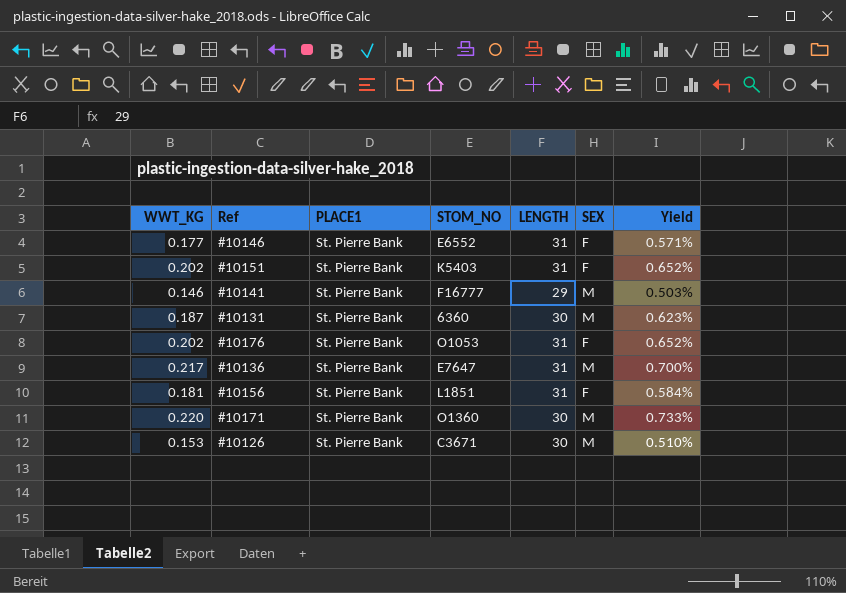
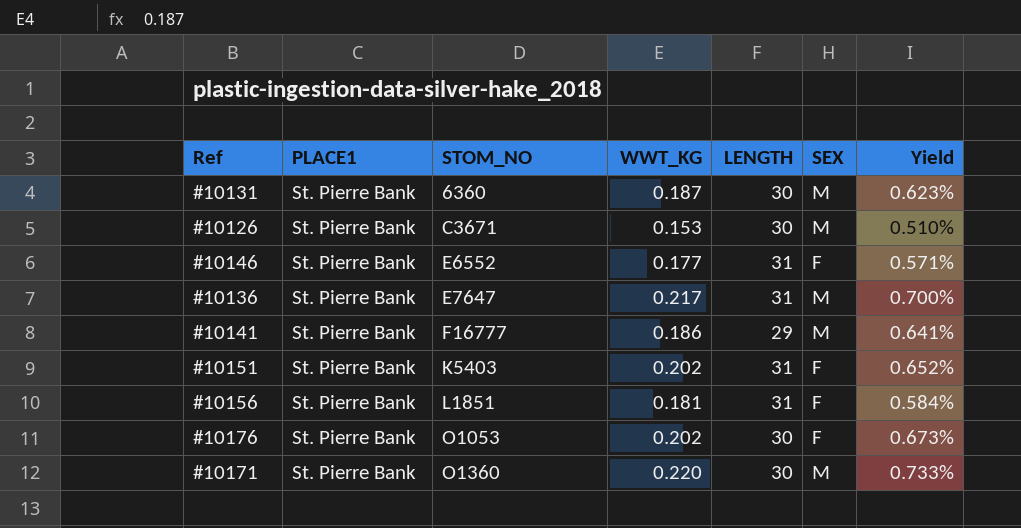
row order: none -> STOM_NO ascending
column WWT_KG | position: 1 -> 4
#10141 | WWT_KG: 0.146 -> 0.186
#10141 | Yield: 0.503% -> 0.641%
#10176 | LENGTH: 31 -> 30
#10176 | Yield: 0.652% -> 0.673%

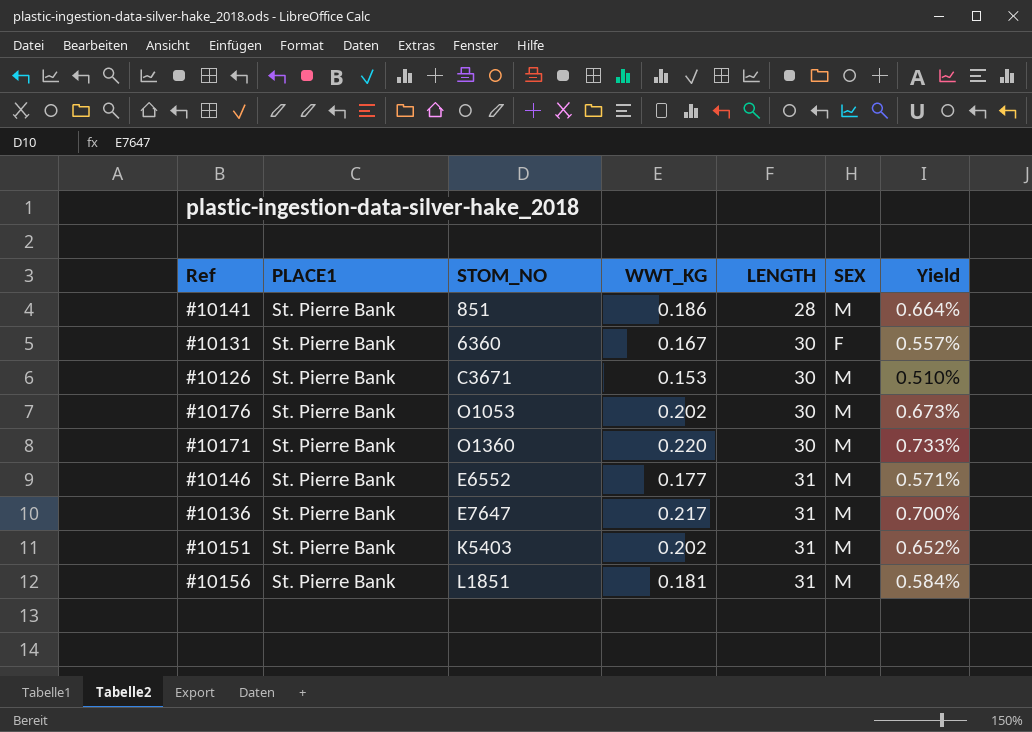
row order: STOM_NO ascending -> LENGTH ascending
#10141 | STOM_NO: F16777 -> 851
#10141 | LENGTH: 29 -> 28
#10141 | Yield: 0.641% -> 0.664%
#10131 | WWT_KG: 0.187 -> 0.167
#10131 | SEX: M -> F
#10131 | Yield: 0.623% -> 0.557%
#10176 | SEX: F -> M
#10146 | SEX: F -> M
#10151 | SEX: F -> M
#10156 | SEX: F -> M

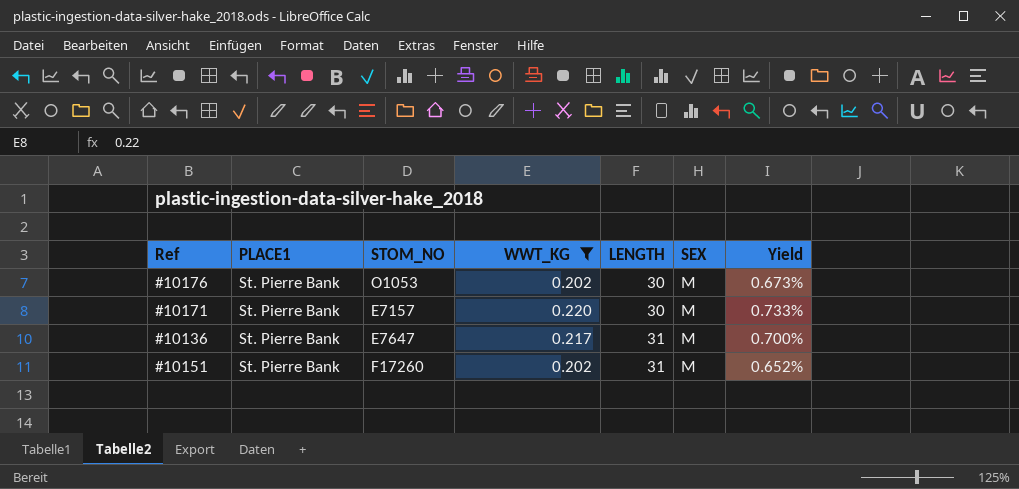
filter: none -> WWT_KG >= 0.202
#10171 | STOM_NO: O1360 -> E7157
#10151 | STOM_NO: K5403 -> F17260

